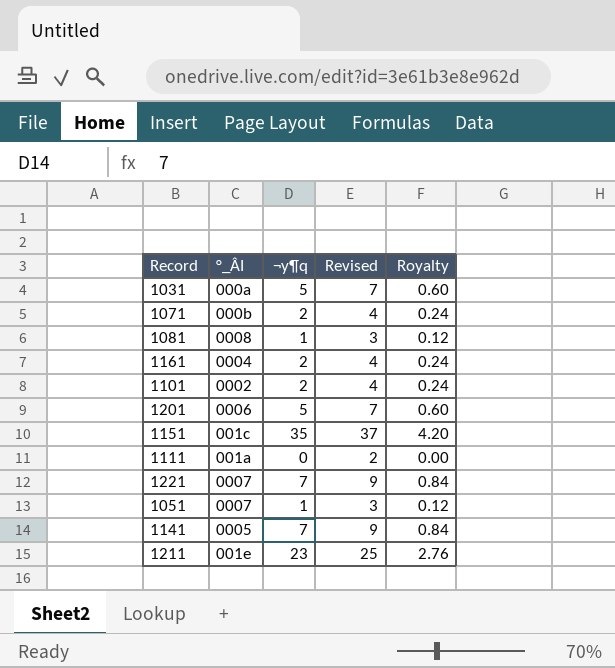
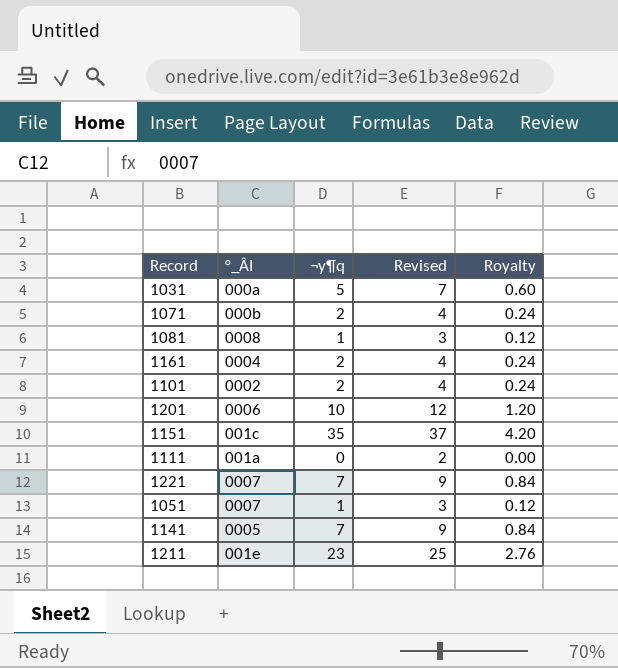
1201 | ¬y¶q: 5 -> 10
1201 | Revised: 7 -> 12
1201 | Royalty: 0.60 -> 1.20

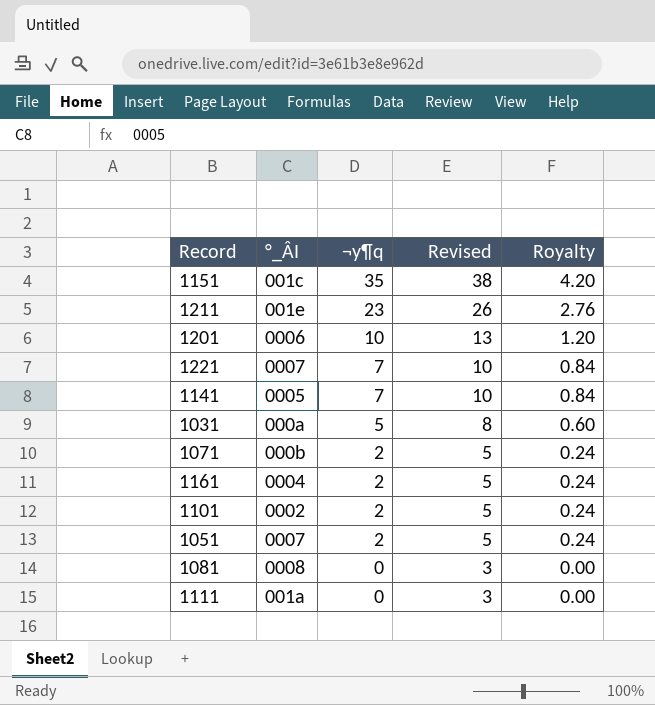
row order: none -> ¬y¶q descending
column Revised | formula: [¬y¶q] + 2 -> [¬y¶q] + 3
1051 | ¬y¶q: 1 -> 2
1051 | Royalty: 0.12 -> 0.24
1081 | ¬y¶q: 1 -> 0
1081 | Royalty: 0.12 -> 0.00

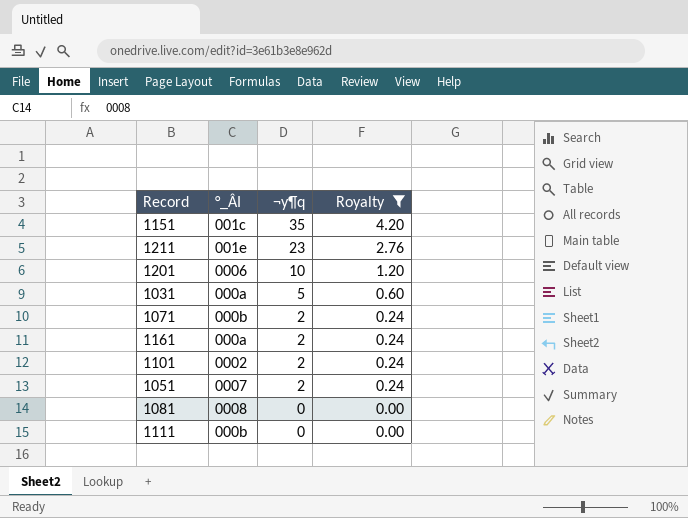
filter: none -> Royalty != 0.84
column Revised | formula: [¬y¶q] + 3 -> none
1161 | °_ÂI: 0004 -> 000a
1111 | °_ÂI: 001a -> 000b

